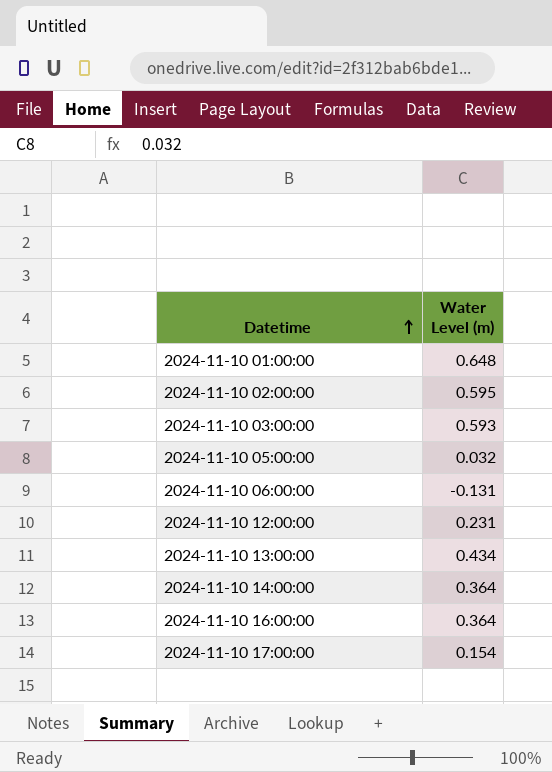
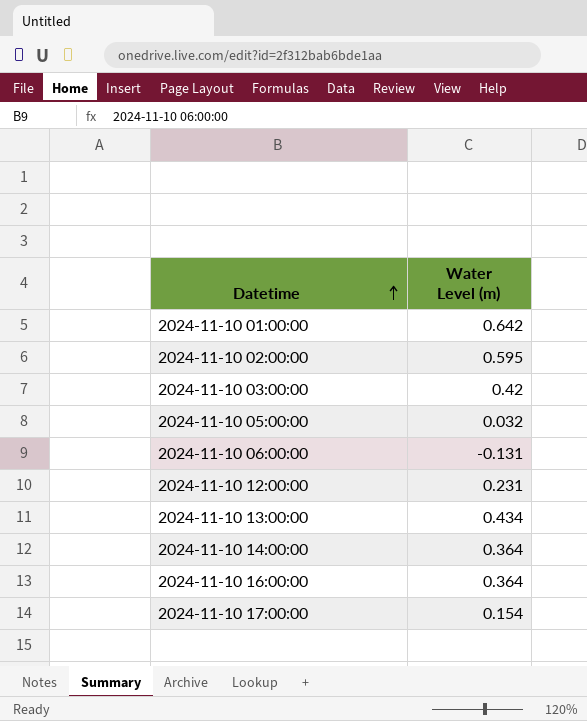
2024-11-10 01:00:00 | Water Level (m): 0.648 -> 0.642
2024-11-10 03:00:00 | Water Level (m): 0.593 -> 0.42

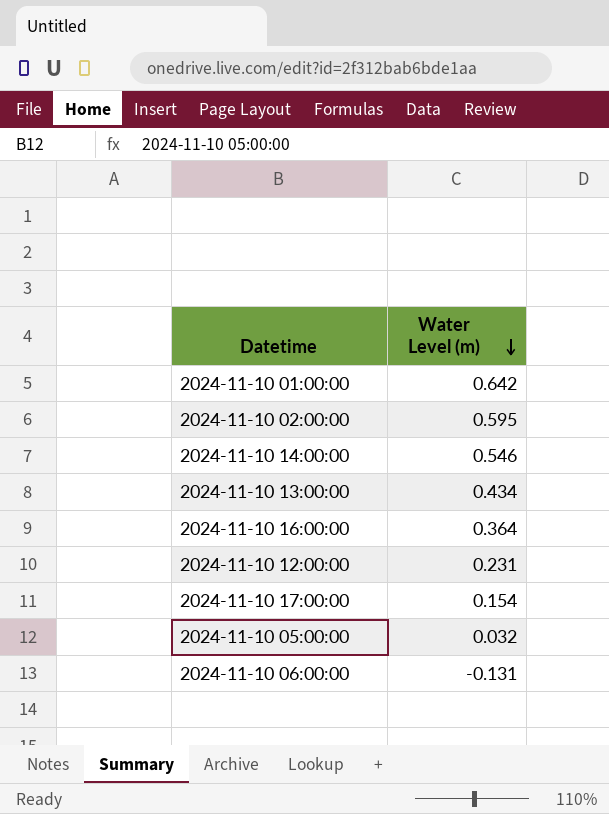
row order: Datetime ascending -> Water Level (m) descending
row 2024-11-10 03:00:00: 0.42 -> none
2024-11-10 14:00:00 | Water Level (m): 0.364 -> 0.546

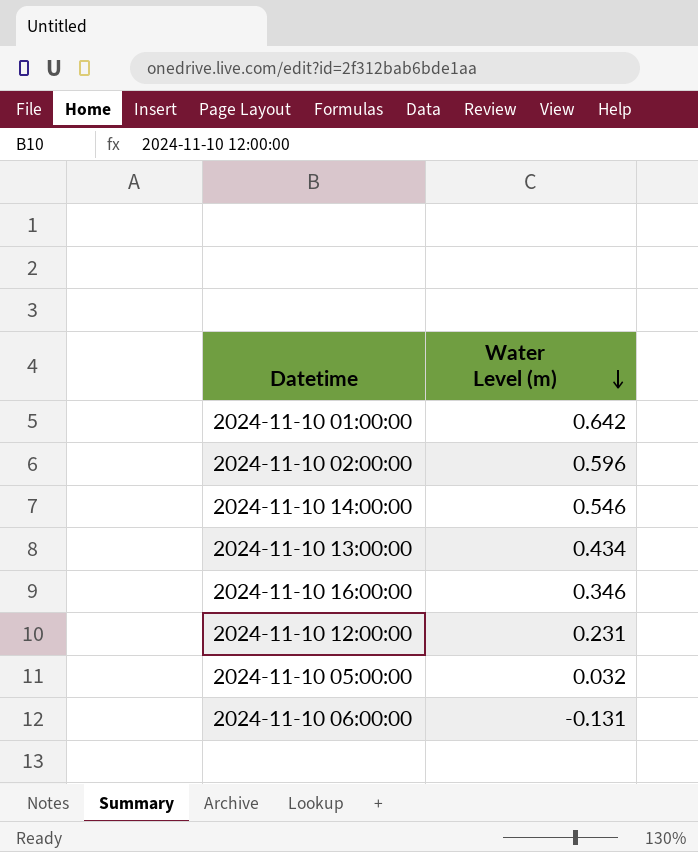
row 2024-11-10 17:00:00: 0.154 -> none
2024-11-10 02:00:00 | Water Level (m): 0.595 -> 0.596
2024-11-10 16:00:00 | Water Level (m): 0.364 -> 0.346

